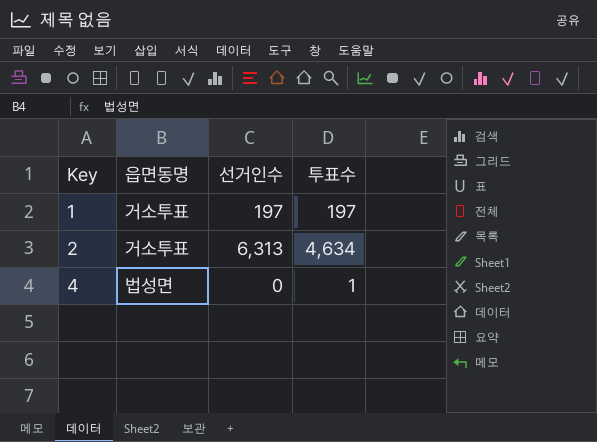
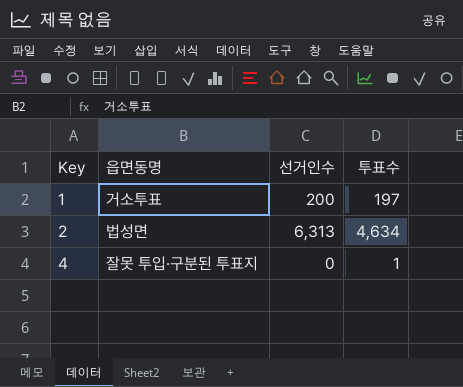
1 | 선거인수: 197 -> 200
2 | 읍면동명: 거소투표 -> 법성면
4 | 읍면동명: 법성면 -> 잘못 투입·구분된 투표지

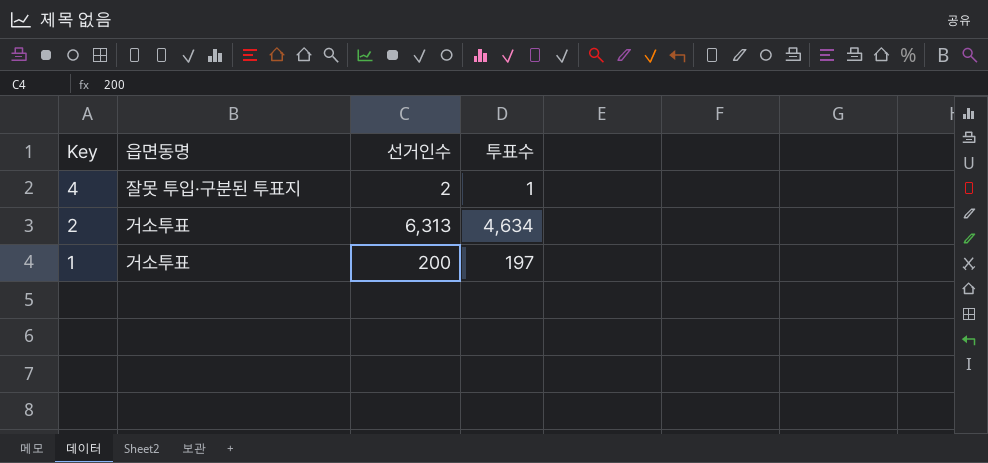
row order: Key ascending -> Key descending
4 | 선거인수: 0 -> 2
2 | 읍면동명: 법성면 -> 거소투표

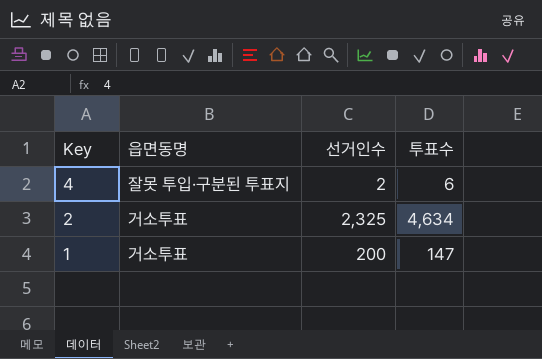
4 | 투표수: 1 -> 6
2 | 선거인수: 6,313 -> 2,325
1 | 투표수: 197 -> 147

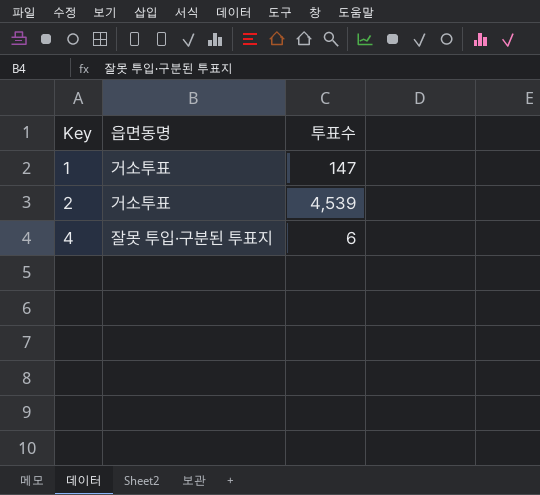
row order: Key descending -> Key ascending
column 선거인수 | position: 3 -> none
2 | 투표수: 4,634 -> 4,539

